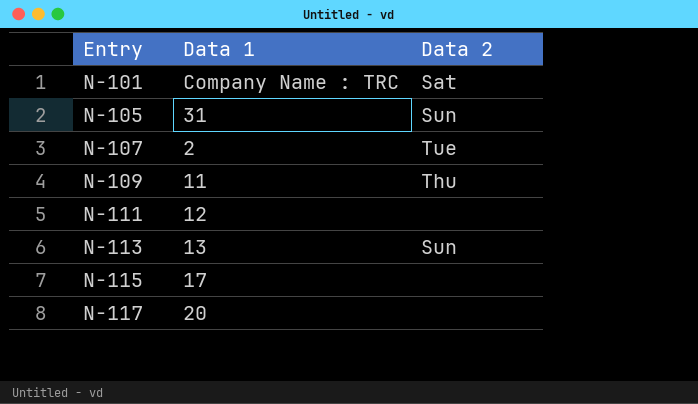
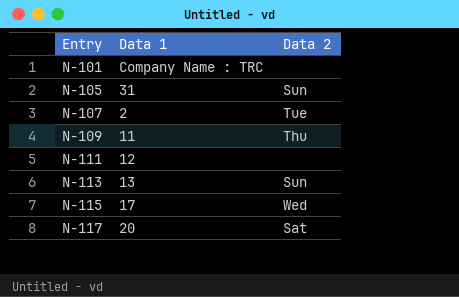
N-101 | Data 2: Sat -> none
N-115 | Data 2: none -> Wed
N-117 | Data 2: none -> Sat

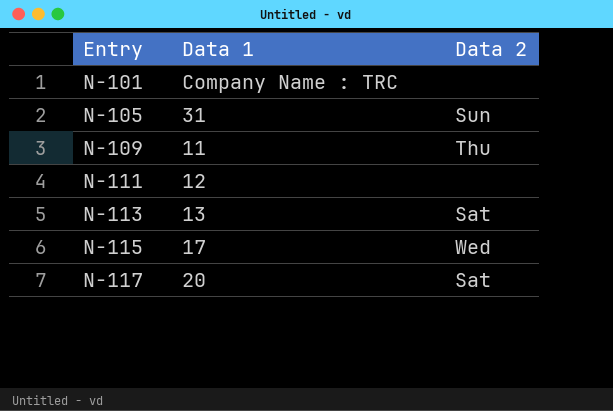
row N-107: 2 | Tue -> none
N-113 | Data 2: Sun -> Sat

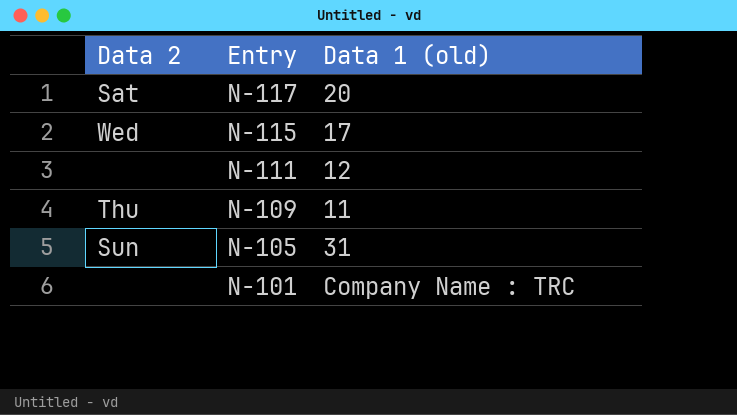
row order: Entry ascending -> Entry descending
column Data 2 | position: 3 -> 1
column name: Data 1 -> Data 1 (old)
row N-113: 13 | Sat -> none

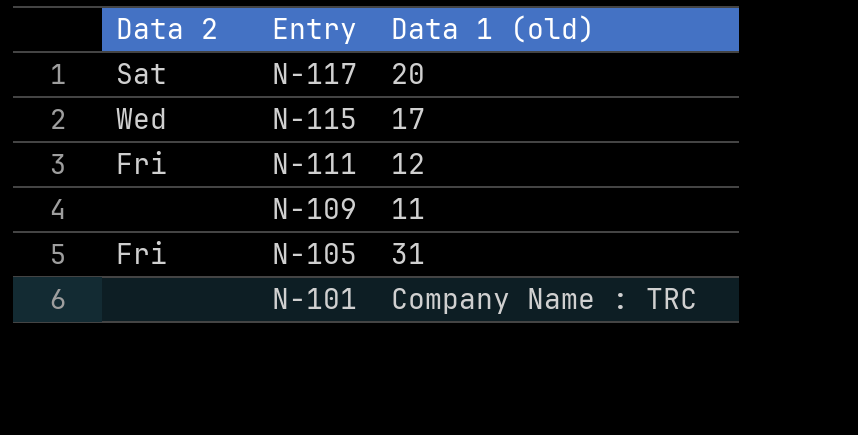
N-111 | Data 2: none -> Fri
N-109 | Data 2: Thu -> none
N-105 | Data 2: Sun -> Fri

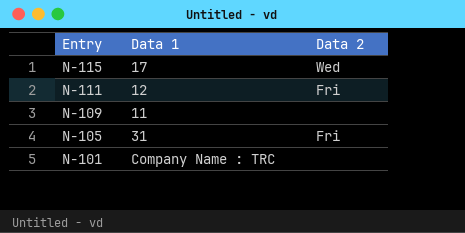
column name: Data 1 (old) -> Data 1
column Data 2 | position: 1 -> 3
row N-117: Sat | 20 -> none

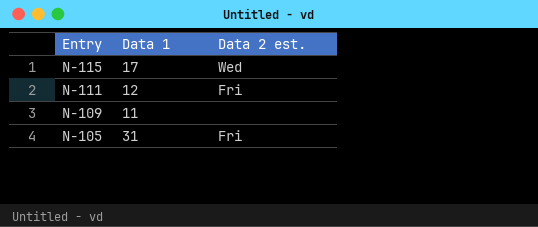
column name: Data 2 -> Data 2 est.
row N-101: Company Name : TRC | none -> none

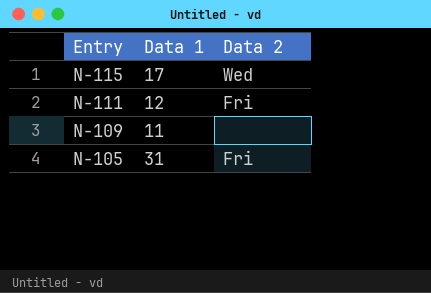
column name: Data 2 est. -> Data 2

